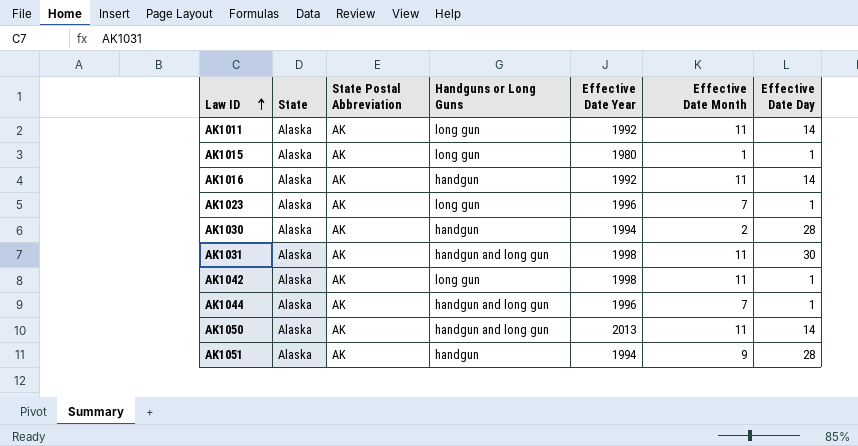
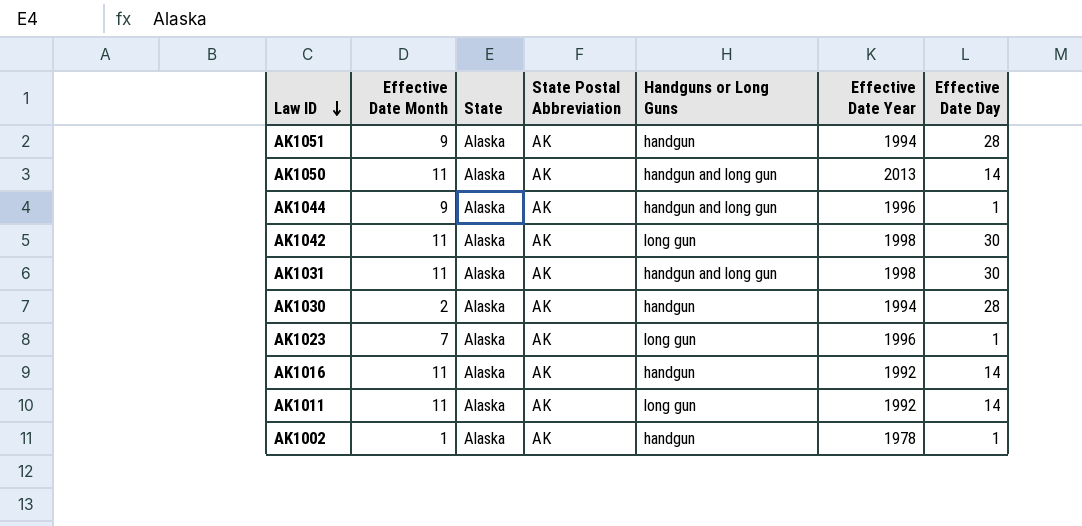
row order: Law ID ascending -> Law ID descending
column Effective Date Month | position: 6 -> 2
row AK1015: Alaska | AK | long gun | 1980 | 1 | 1 -> none
AK1044 | Effective Date Month: 7 -> 9
AK1042 | Effective Date Day: 1 -> 30
row AK1002: none -> 1 | Alaska | AK | handgun | 1978 | 1

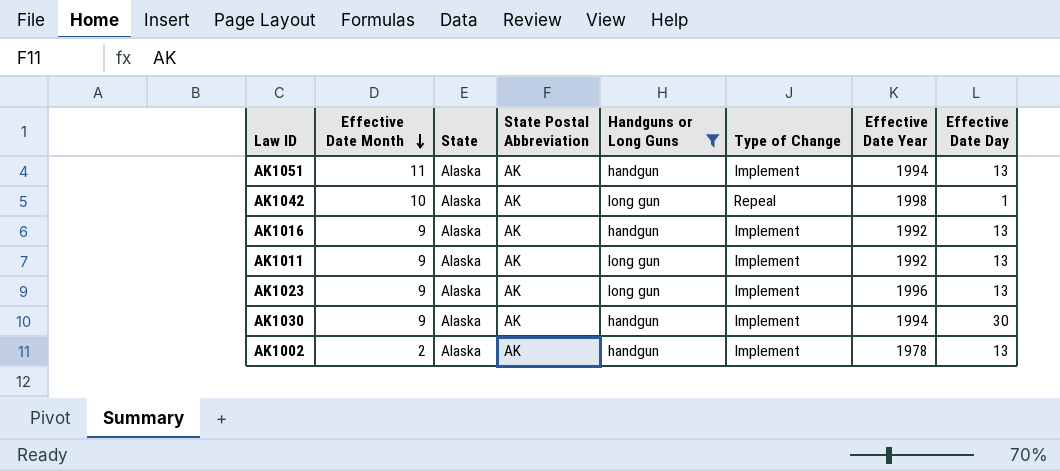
filter: none -> Handguns or Long Guns != handgun and long gun
row order: Law ID descending -> Effective Date Month descending
column Type of Change | position: none -> 6
AK1051 | Effective Date Month: 9 -> 11
AK1051 | Effective Date Day: 28 -> 13
AK1042 | Effective Date Month: 11 -> 10
AK1042 | Effective Date Day: 30 -> 1
AK1016 | Effective Date Month: 11 -> 9
AK1016 | Effective Date Day: 14 -> 13
AK1011 | Effective Date Month: 11 -> 9
AK1011 | Effective Date Day: 14 -> 13
AK1023 | Effective Date Month: 7 -> 9
AK1023 | Effective Date Day: 1 -> 13
AK1030 | Effective Date Month: 2 -> 9
AK1030 | Effective Date Day: 28 -> 30
AK1002 | Effective Date Month: 1 -> 2
AK1002 | Effective Date Day: 1 -> 13

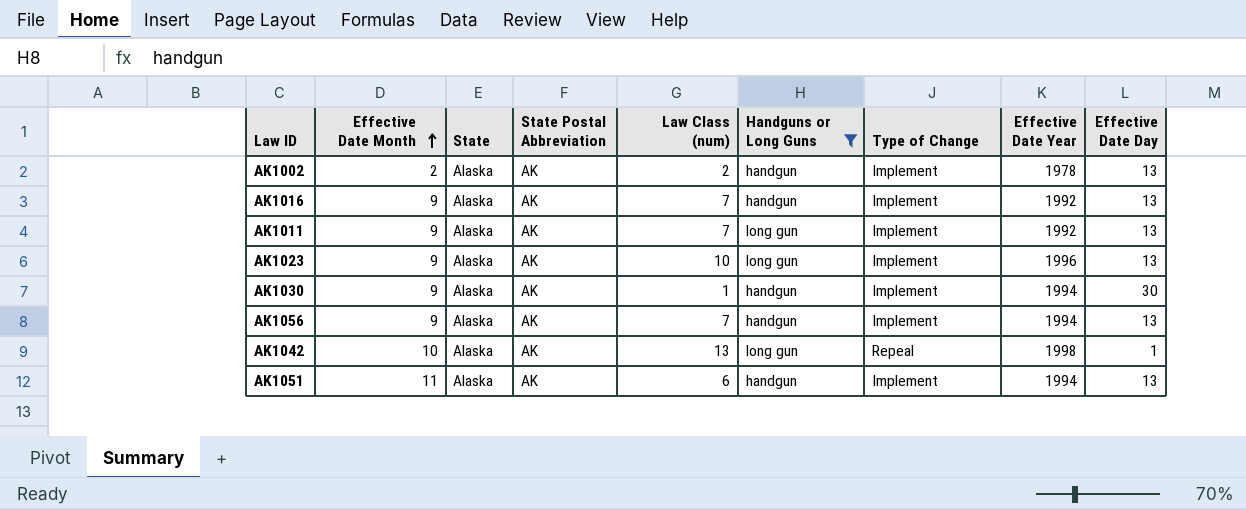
row order: Effective Date Month descending -> Effective Date Month ascending
column Law Class (num) | position: none -> 5
row AK1056: none -> 9 | Alaska | AK | 7 | handgun | Implement | 1994 | 13

